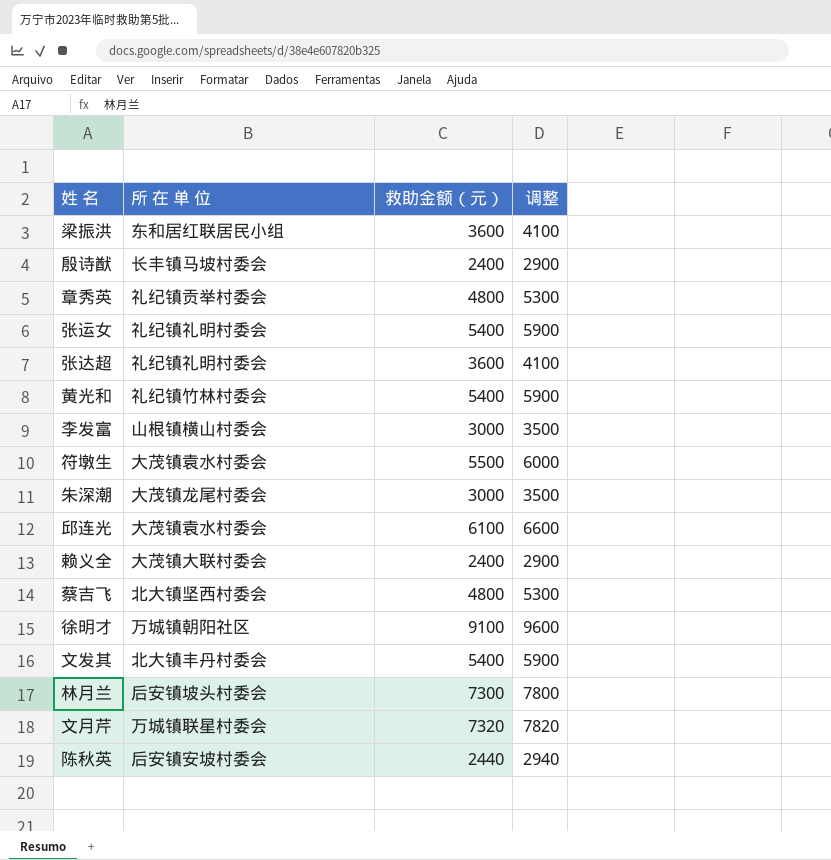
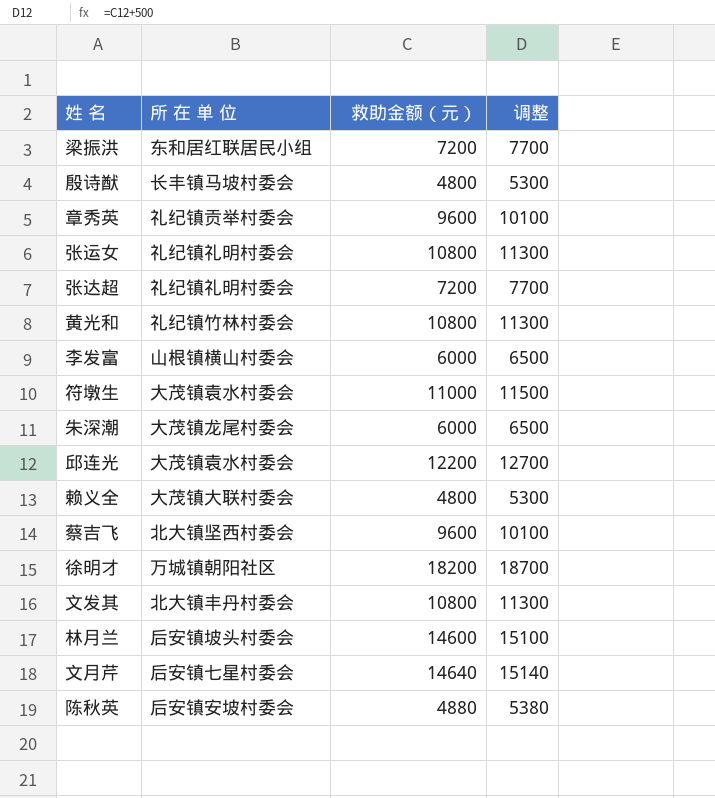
梁振洪 | 救助金额（元）: 3600 -> 7200
梁振洪 | 调整: 4100 -> 7700
殷诗猷 | 救助金额（元）: 2400 -> 4800
殷诗猷 | 调整: 2900 -> 5300
章秀英 | 救助金额（元）: 4800 -> 9600
章秀英 | 调整: 5300 -> 10100
张运女 | 救助金额（元）: 5400 -> 10800
张运女 | 调整: 5900 -> 11300
张达超 | 救助金额（元）: 3600 -> 7200
张达超 | 调整: 4100 -> 7700
黄光和 | 救助金额（元）: 5400 -> 10800
黄光和 | 调整: 5900 -> 11300
李发富 | 救助金额（元）: 3000 -> 6000
李发富 | 调整: 3500 -> 6500
符墩生 | 救助金额（元）: 5500 -> 11000
符墩生 | 调整: 6000 -> 11500
朱深潮 | 救助金额（元）: 3000 -> 6000
朱深潮 | 调整: 3500 -> 6500
邱连光 | 救助金额（元）: 6100 -> 12200
邱连光 | 调整: 6600 -> 12700
赖义全 | 救助金额（元）: 2400 -> 4800
赖义全 | 调整: 2900 -> 5300
蔡吉飞 | 救助金额（元）: 4800 -> 9600
蔡吉飞 | 调整: 5300 -> 10100
徐明才 | 救助金额（元）: 9100 -> 18200
徐明才 | 调整: 9600 -> 18700
文发其 | 救助金额（元）: 5400 -> 10800
文发其 | 调整: 5900 -> 11300
林月兰 | 救助金额（元）: 7300 -> 14600
林月兰 | 调整: 7800 -> 15100
文月芹 | 所 在 单 位: 万城镇联星村委会 -> 后安镇七星村委会
文月芹 | 救助金额（元）: 7320 -> 14640
文月芹 | 调整: 7820 -> 15140
陈秋英 | 救助金额（元）: 2440 -> 4880
陈秋英 | 调整: 2940 -> 5380

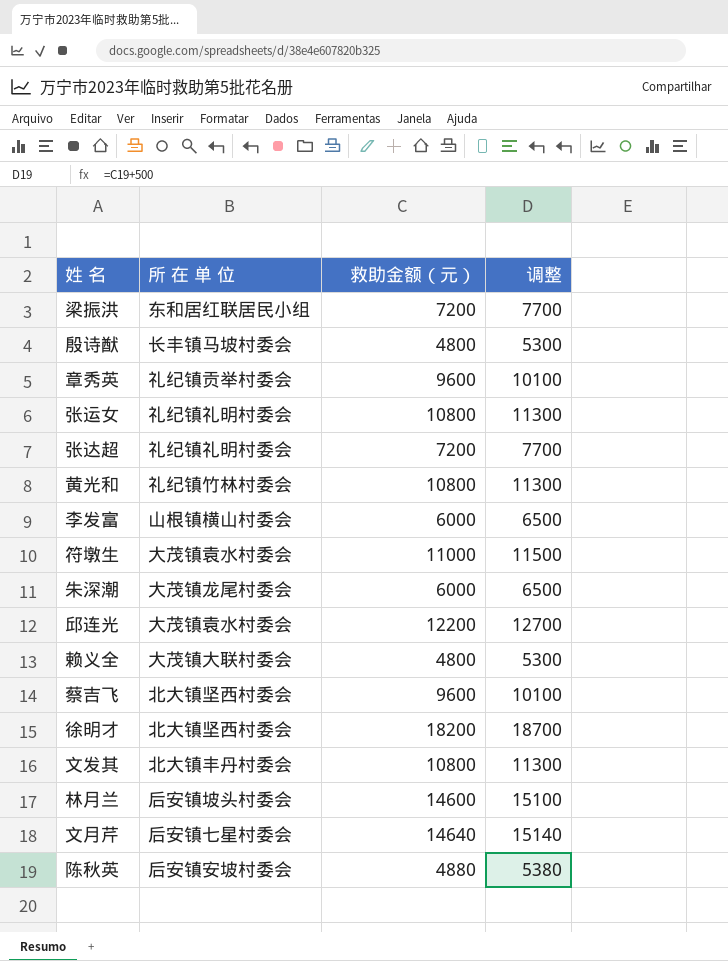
徐明才 | 所 在 单 位: 万城镇朝阳社区 -> 北大镇坚西村委会

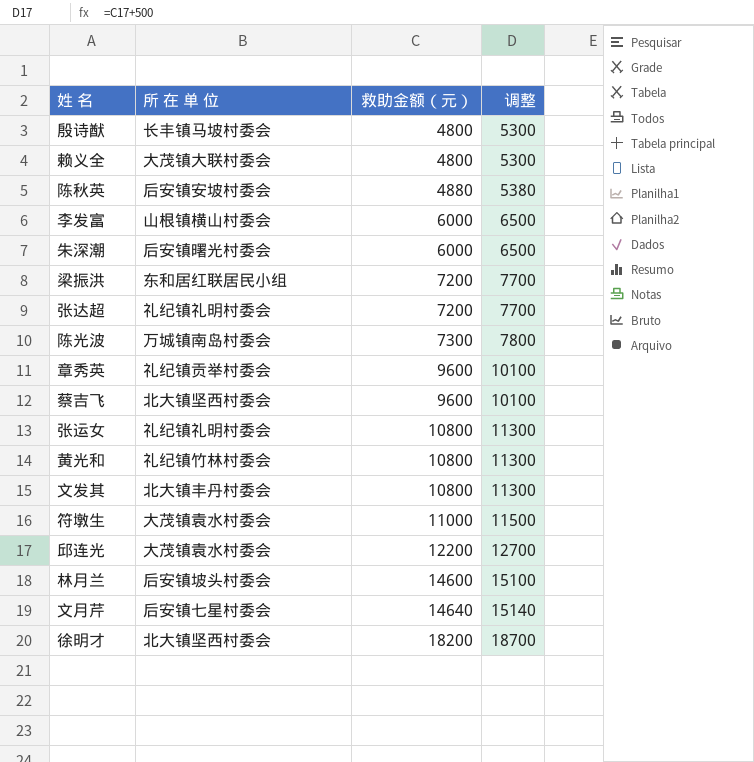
row order: none -> 救助金额（元） ascending
朱深潮 | 所 在 单 位: 大茂镇龙尾村委会 -> 后安镇曙光村委会
row 陈光波: none -> 万城镇南岛村委会 | 7300 | 7800

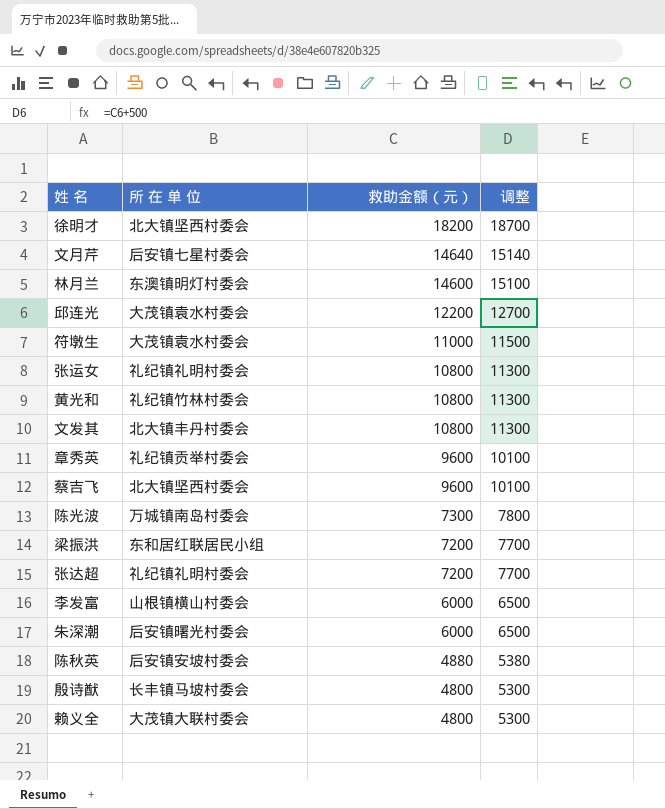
row order: 救助金额（元） ascending -> 救助金额（元） descending
林月兰 | 所 在 单 位: 后安镇坡头村委会 -> 东澳镇明灯村委会

